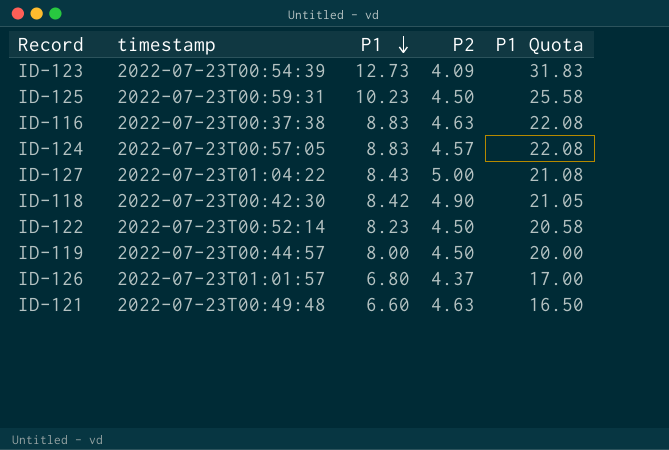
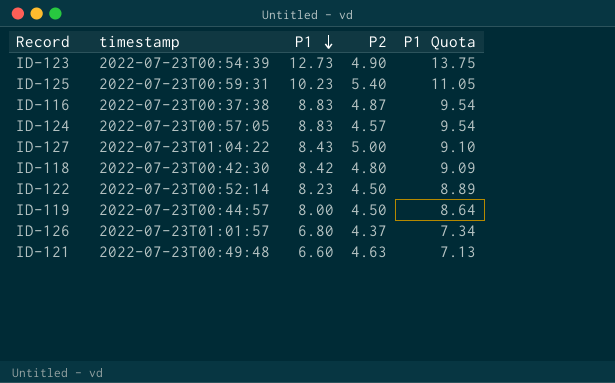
column P1 Quota | formula: [P1] * 2.5 -> [P1] * 1.08
ID-123 | P2: 4.09 -> 4.90
ID-125 | P2: 4.50 -> 5.40
ID-116 | P2: 4.63 -> 4.87
ID-118 | P2: 4.90 -> 4.80

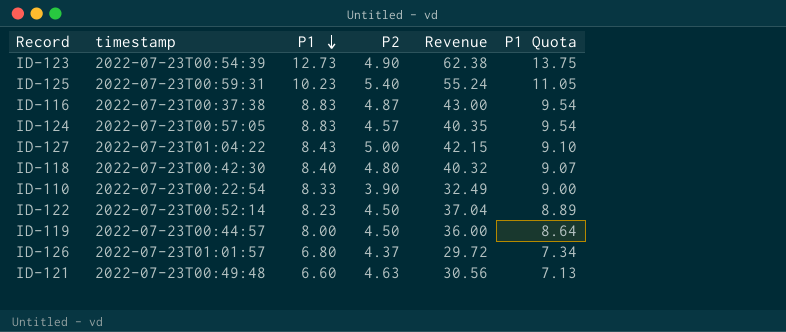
column Revenue | formula: none -> [P1] * [P2]
ID-118 | P1: 8.42 -> 8.40
ID-118 | P1 Quota: 9.09 -> 9.07
row ID-110: none -> 2022-07-23T00:22:54 | 8.33 | 3.90 | 32.49 | 9.00

